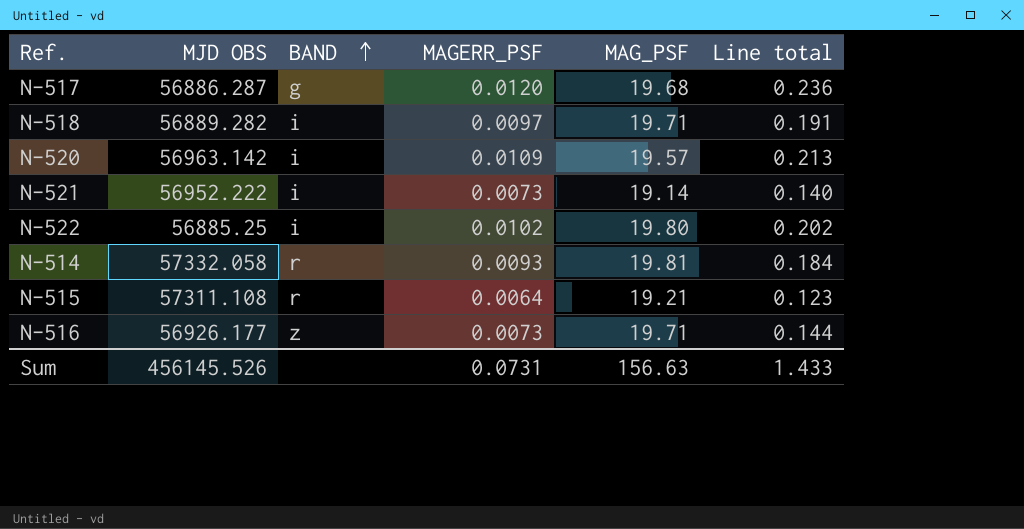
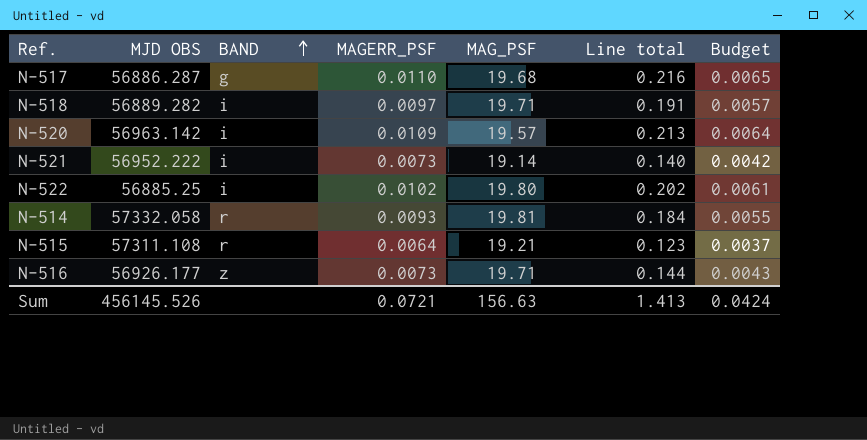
column Budget | formula: none -> [Line total] * 0.03
N-517 | MAGERR_PSF: 0.0120 -> 0.0110
N-517 | Line total: 0.236 -> 0.216
Sum | MAGERR_PSF: 0.0731 -> 0.0721
Sum | Line total: 1.433 -> 1.413

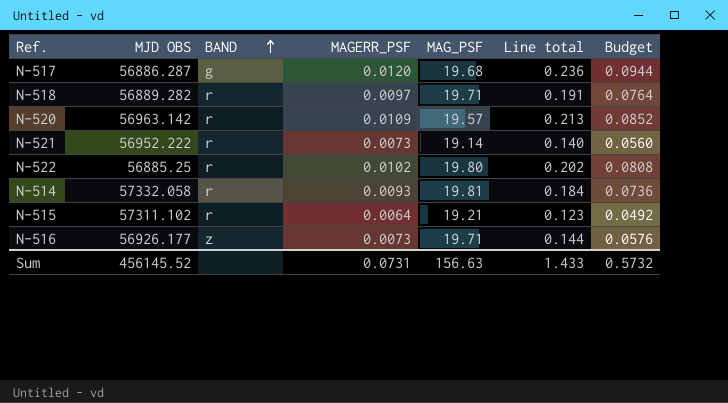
column Budget | formula: [Line total] * 0.03 -> [Line total] * 0.4
N-517 | MAGERR_PSF: 0.0110 -> 0.0120
N-517 | Line total: 0.216 -> 0.236
N-518 | BAND: i -> r
N-520 | BAND: i -> r
N-521 | BAND: i -> r
N-522 | BAND: i -> r
N-515 | MJD OBS: 57311.108 -> 57311.102
Sum | MJD OBS: 456145.526 -> 456145.52
Sum | MAGERR_PSF: 0.0721 -> 0.0731
Sum | Line total: 1.413 -> 1.433
Sum | Budget: 0.0424 -> 0.5732

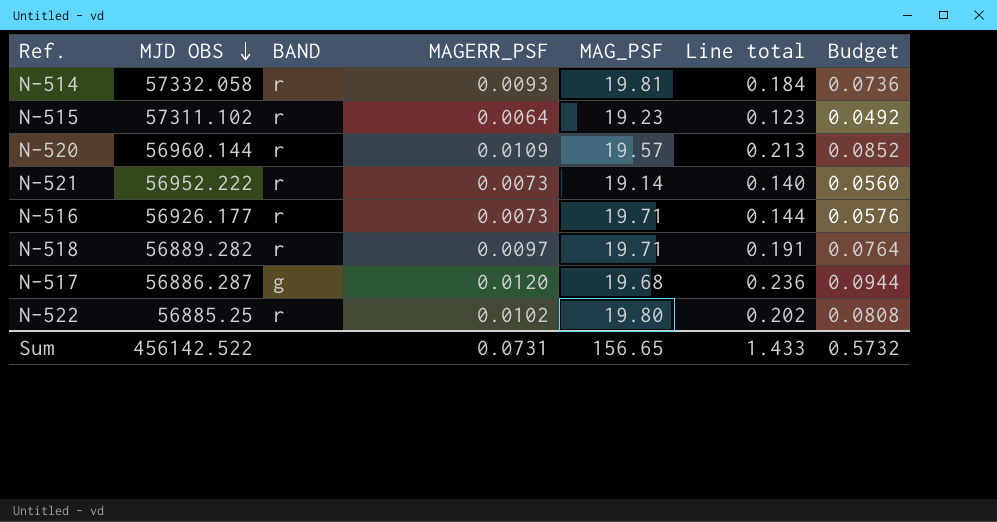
row order: BAND ascending -> MJD OBS descending
N-515 | MAG_PSF: 19.21 -> 19.23
N-520 | MJD OBS: 56963.142 -> 56960.144
N-516 | BAND: z -> r
Sum | MJD OBS: 456145.52 -> 456142.522
Sum | MAG_PSF: 156.63 -> 156.65

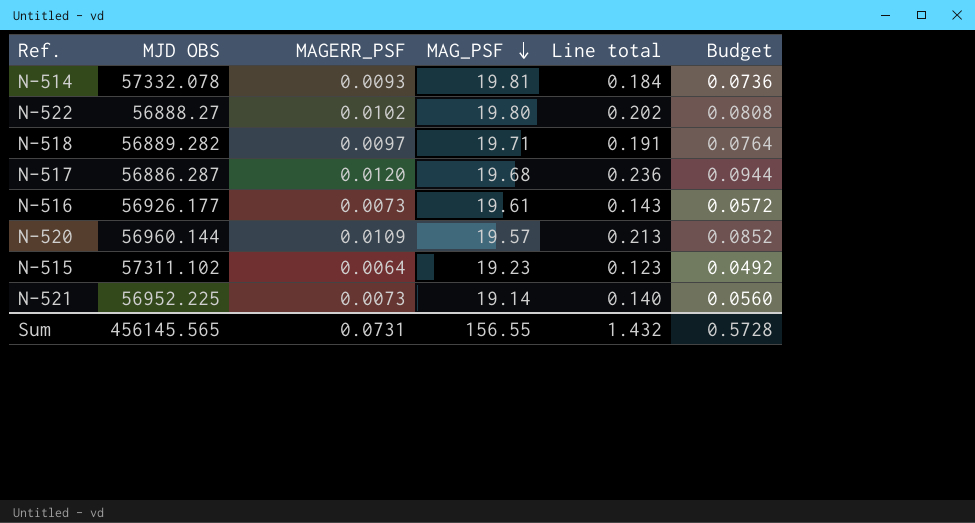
row order: MJD OBS descending -> MAG_PSF descending
column BAND | position: 3 -> none
N-514 | MJD OBS: 57332.058 -> 57332.078
N-522 | MJD OBS: 56885.25 -> 56888.27
N-516 | MAG_PSF: 19.71 -> 19.61
N-516 | Line total: 0.144 -> 0.143
N-516 | Budget: 0.0576 -> 0.0572
N-521 | MJD OBS: 56952.222 -> 56952.225
Sum | MJD OBS: 456142.522 -> 456145.565
Sum | MAG_PSF: 156.65 -> 156.55
Sum | Line total: 1.433 -> 1.432
Sum | Budget: 0.5732 -> 0.5728

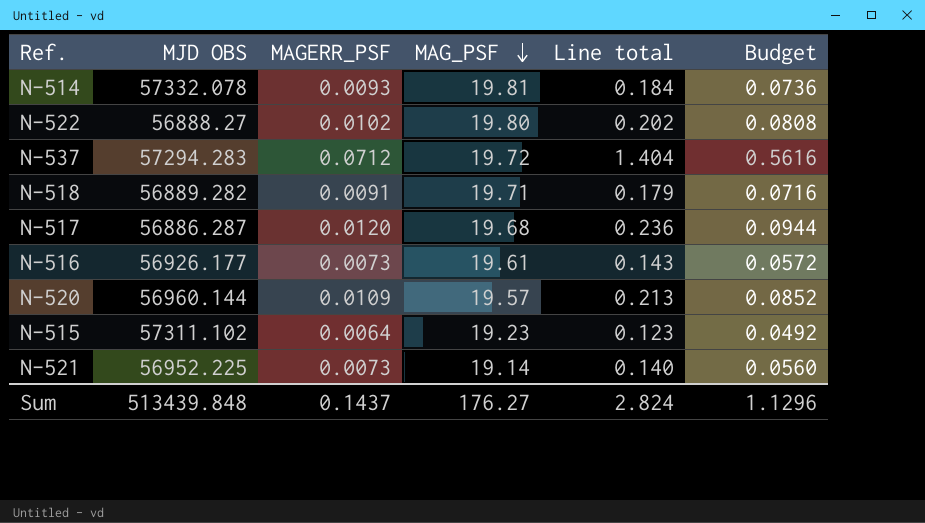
row N-537: none -> 57294.283 | 0.0712 | 19.72 | 1.404 | 0.5616
N-518 | MAGERR_PSF: 0.0097 -> 0.0091
N-518 | Line total: 0.191 -> 0.179
N-518 | Budget: 0.0764 -> 0.0716
Sum | MJD OBS: 456145.565 -> 513439.848
Sum | MAGERR_PSF: 0.0731 -> 0.1437
Sum | MAG_PSF: 156.55 -> 176.27
Sum | Line total: 1.432 -> 2.824
Sum | Budget: 0.5728 -> 1.1296

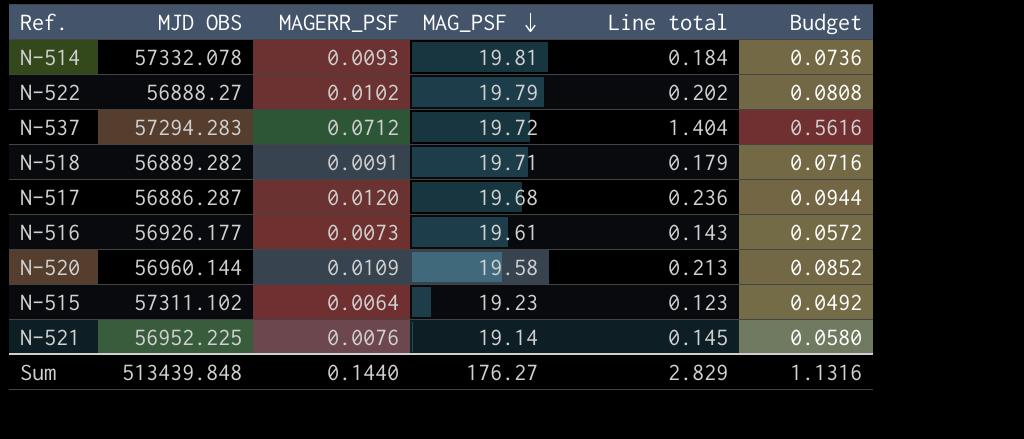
N-522 | MAG_PSF: 19.80 -> 19.79
N-520 | MAG_PSF: 19.57 -> 19.58
N-521 | MAGERR_PSF: 0.0073 -> 0.0076
N-521 | Line total: 0.140 -> 0.145
N-521 | Budget: 0.0560 -> 0.0580
Sum | MAGERR_PSF: 0.1437 -> 0.1440
Sum | Line total: 2.824 -> 2.829
Sum | Budget: 1.1296 -> 1.1316

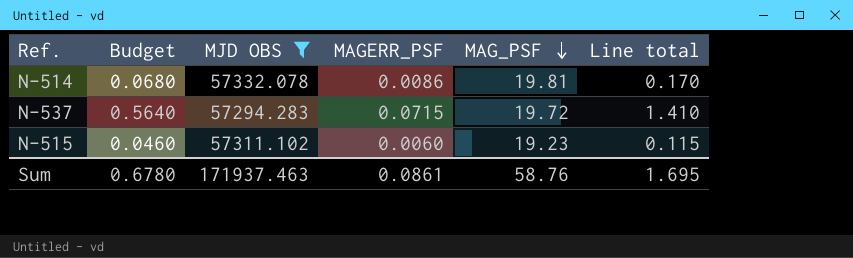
filter: none -> MJD OBS >= 57294.283
column Budget | position: 6 -> 2
N-514 | Budget: 0.0736 -> 0.0680
N-514 | MAGERR_PSF: 0.0093 -> 0.0086
N-514 | Line total: 0.184 -> 0.170
N-537 | Budget: 0.5616 -> 0.5640
N-537 | MAGERR_PSF: 0.0712 -> 0.0715
N-537 | Line total: 1.404 -> 1.410
N-515 | Budget: 0.0492 -> 0.0460
N-515 | MAGERR_PSF: 0.0064 -> 0.0060
N-515 | Line total: 0.123 -> 0.115
Sum | Budget: 1.1316 -> 0.6780
Sum | MJD OBS: 513439.848 -> 171937.463
Sum | MAGERR_PSF: 0.1440 -> 0.0861
Sum | MAG_PSF: 176.27 -> 58.76
Sum | Line total: 2.829 -> 1.695

